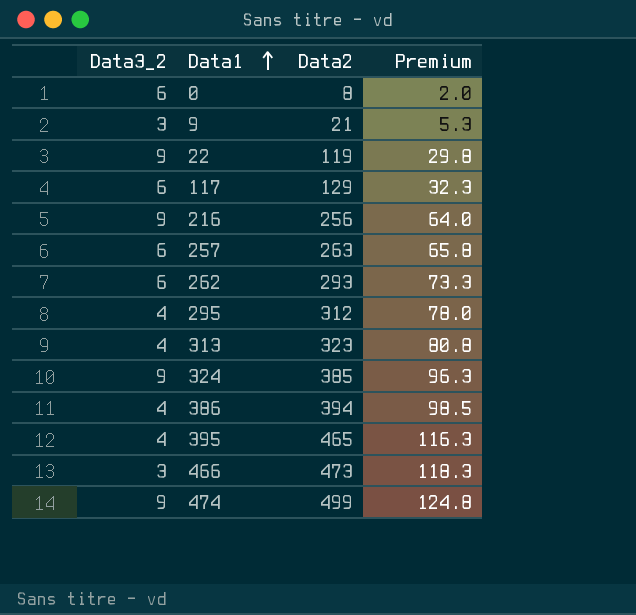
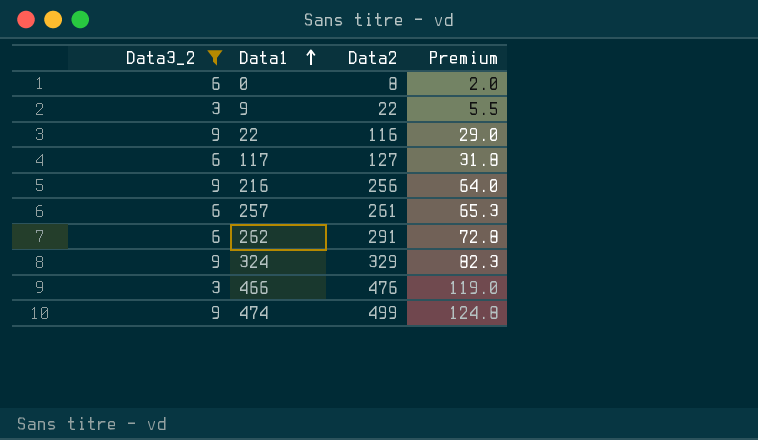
filter: none -> Data3_2 != 4
9 | Data2: 21 -> 22
9 | Premium: 5.3 -> 5.5
22 | Data2: 119 -> 116
22 | Premium: 29.8 -> 29.0
117 | Data2: 129 -> 127
117 | Premium: 32.3 -> 31.8
257 | Data2: 263 -> 261
257 | Premium: 65.8 -> 65.3
262 | Data2: 293 -> 291
262 | Premium: 73.3 -> 72.8
324 | Data2: 385 -> 329
324 | Premium: 96.3 -> 82.3
466 | Data2: 473 -> 476
466 | Premium: 118.3 -> 119.0

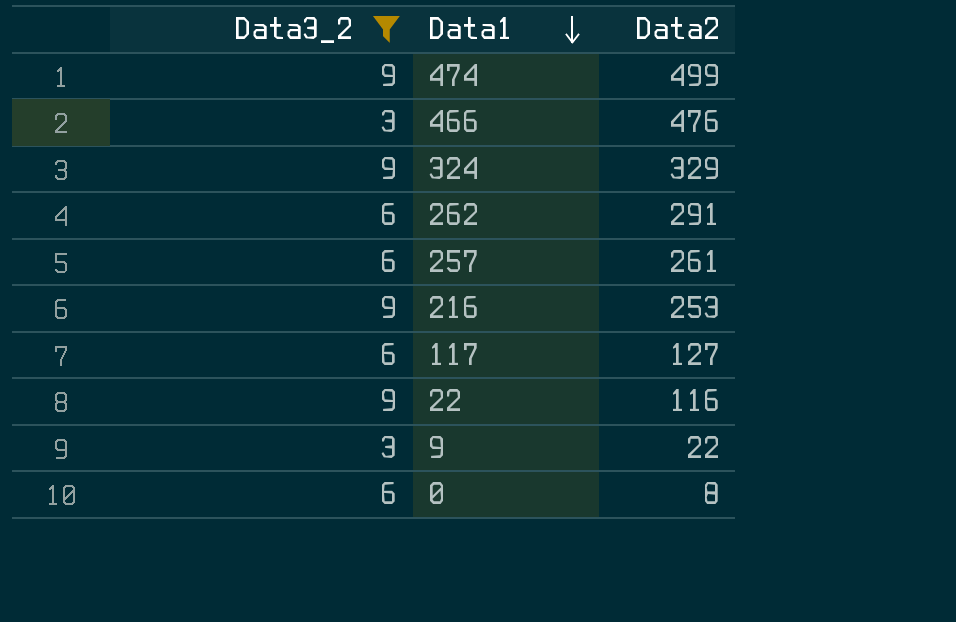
row order: Data1 ascending -> Data1 descending
column Premium | formula: [Data2] * 0.25 -> none
216 | Data2: 256 -> 253

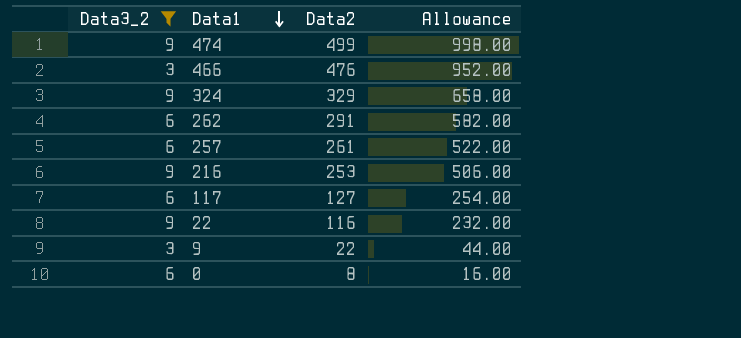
column Allowance | formula: none -> [Data2] * 2

